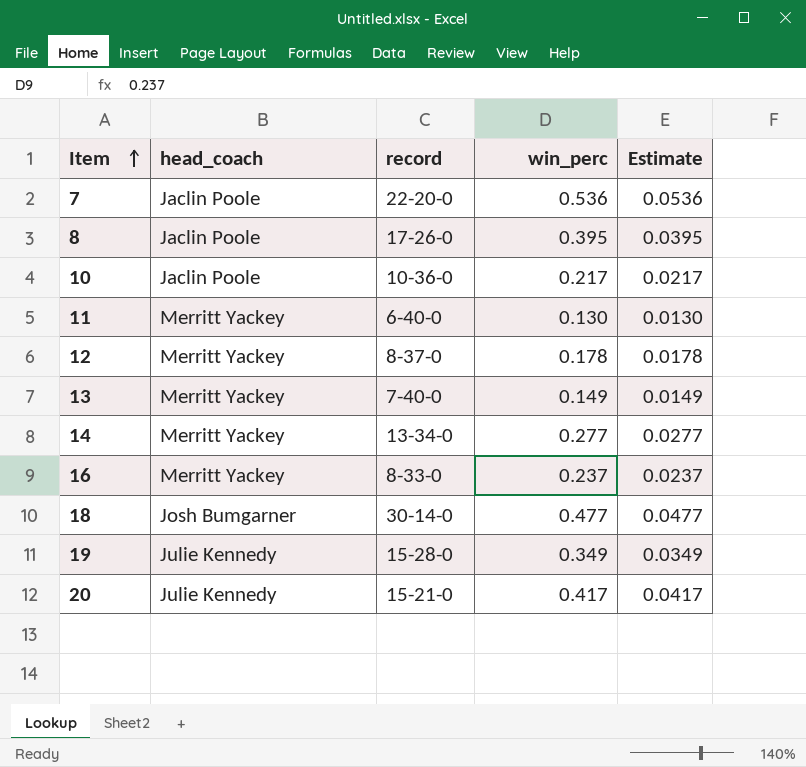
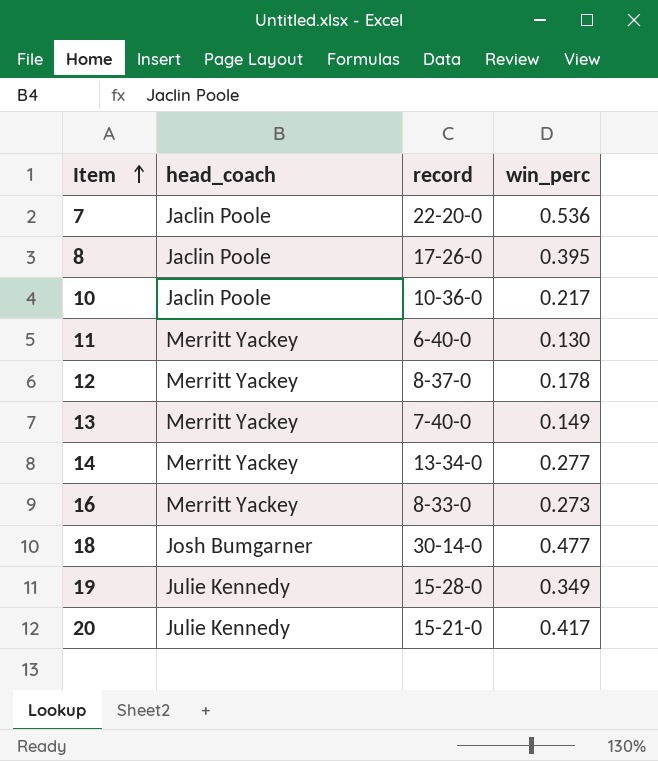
column Estimate | formula: [win_perc] * 0.1 -> none
16 | win_perc: 0.237 -> 0.273

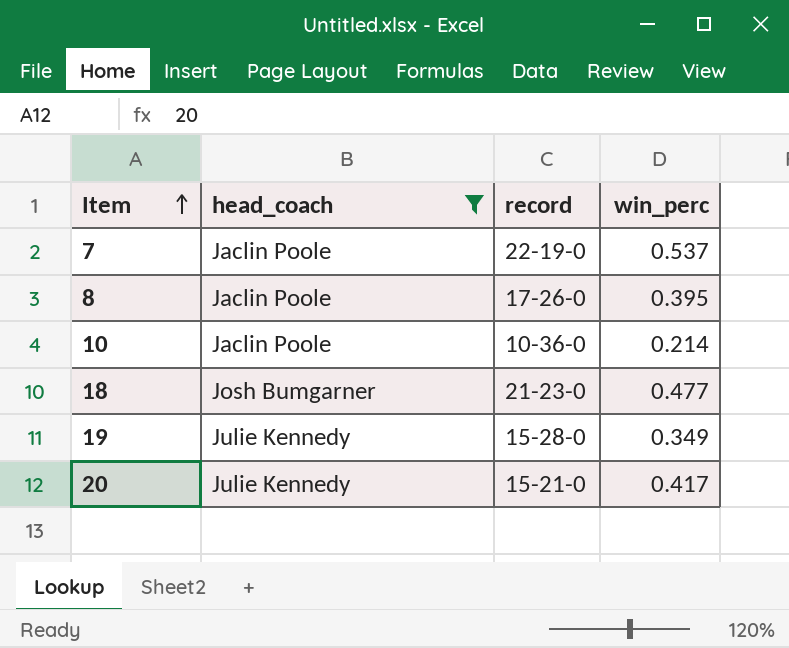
filter: none -> head_coach != Merritt Yackey
7 | record: 22-20-0 -> 22-19-0
7 | win_perc: 0.536 -> 0.537
10 | win_perc: 0.217 -> 0.214
18 | record: 30-14-0 -> 21-23-0

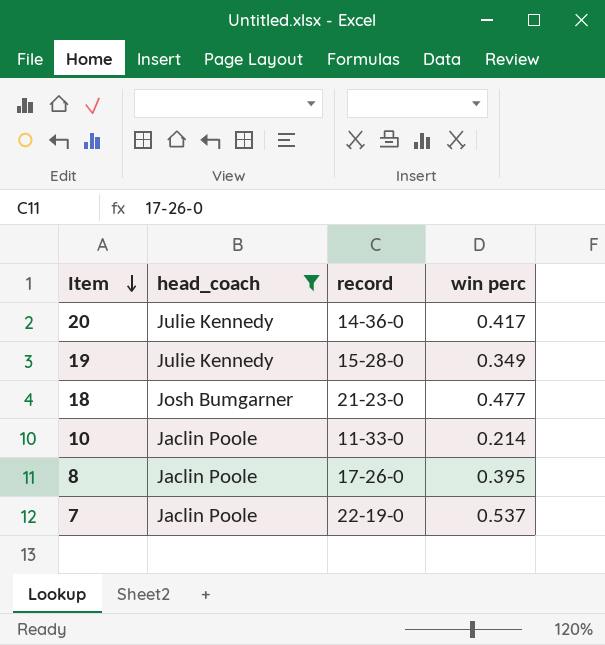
row order: Item ascending -> Item descending
column name: win_perc -> win perc
20 | record: 15-21-0 -> 14-36-0
10 | record: 10-36-0 -> 11-33-0

